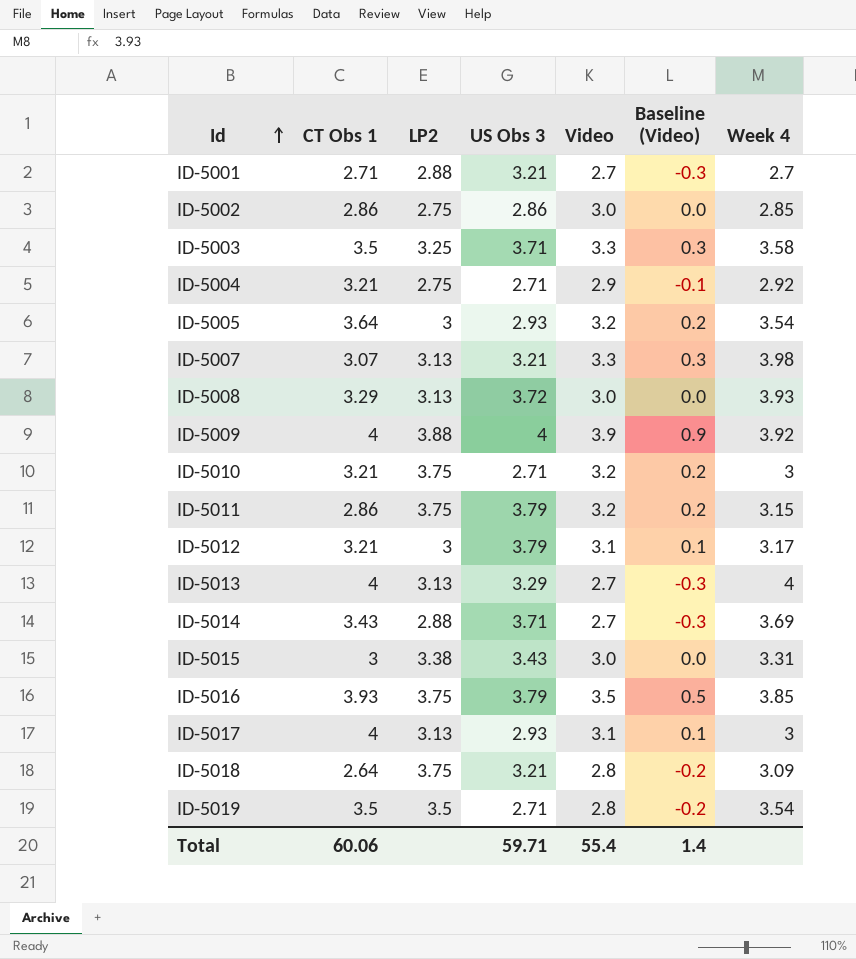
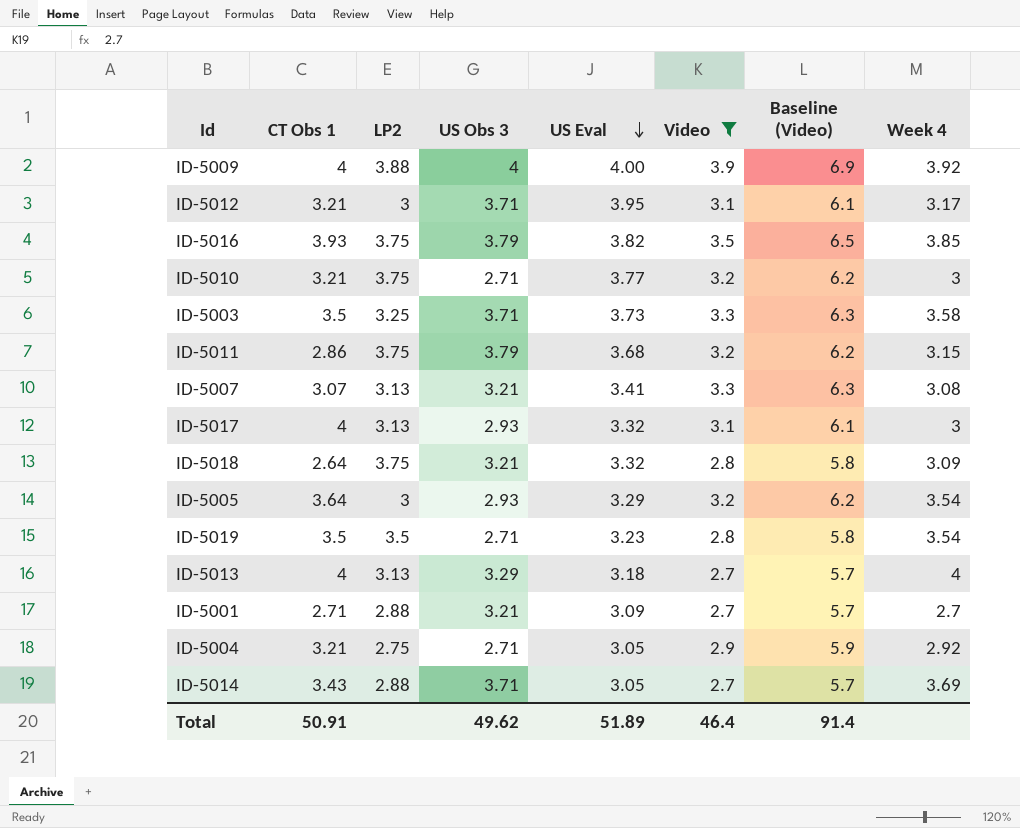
filter: none -> Video != 3.0
row order: Id ascending -> US Eval descending
column US Eval | position: none -> 5
column Baseline (Video) | formula: [Video] - 3 -> [Video] + 3
ID-5012 | US Obs 3: 3.79 -> 3.71
ID-5007 | Week 4: 3.98 -> 3.08
Total | CT Obs 1: 60.06 -> 50.91
Total | US Obs 3: 59.71 -> 49.62
Total | Video: 55.4 -> 46.4
Total | Baseline (Video): 1.4 -> 91.4

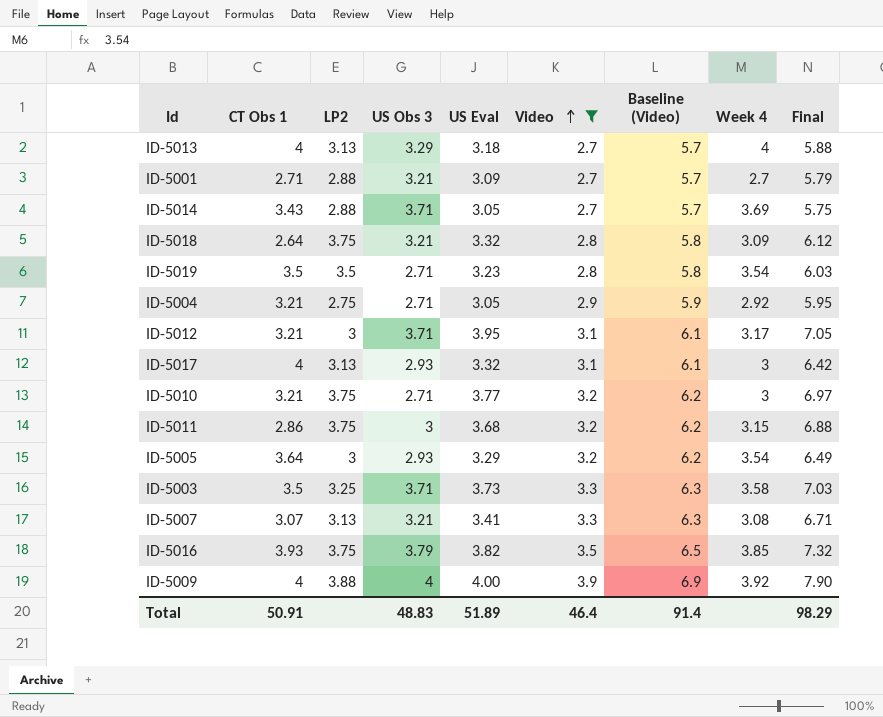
row order: US Eval descending -> Video ascending
column Final | formula: none -> [US Eval] + [Video]
ID-5011 | US Obs 3: 3.79 -> 3
Total | US Obs 3: 49.62 -> 48.83

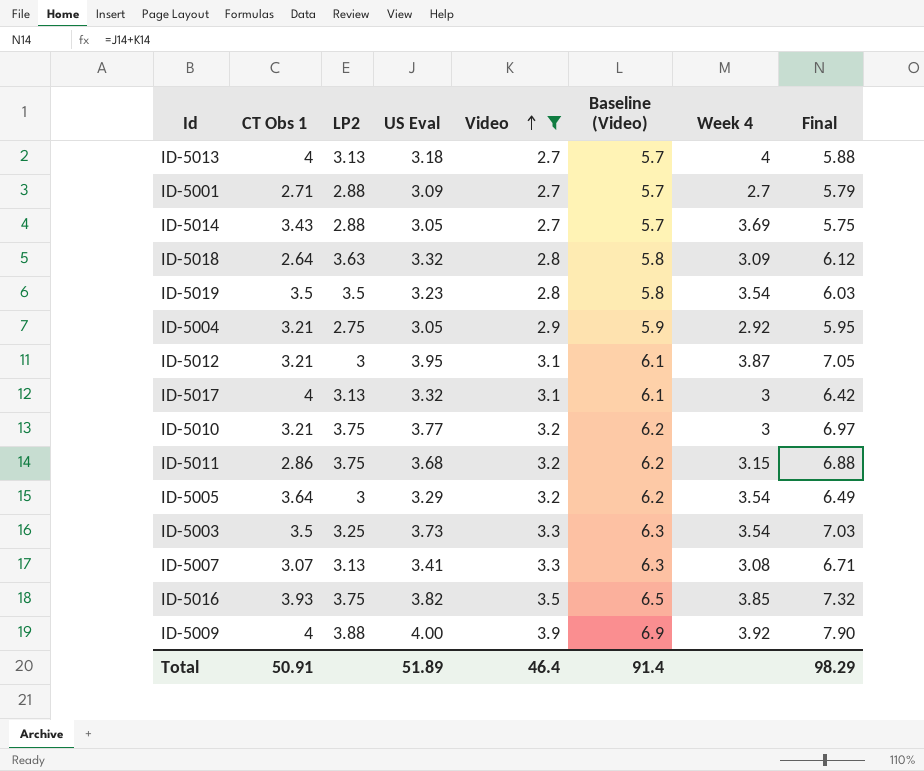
column US Obs 3 | position: 4 -> none
ID-5018 | LP2: 3.75 -> 3.63
ID-5012 | Week 4: 3.17 -> 3.87
ID-5003 | Week 4: 3.58 -> 3.54

